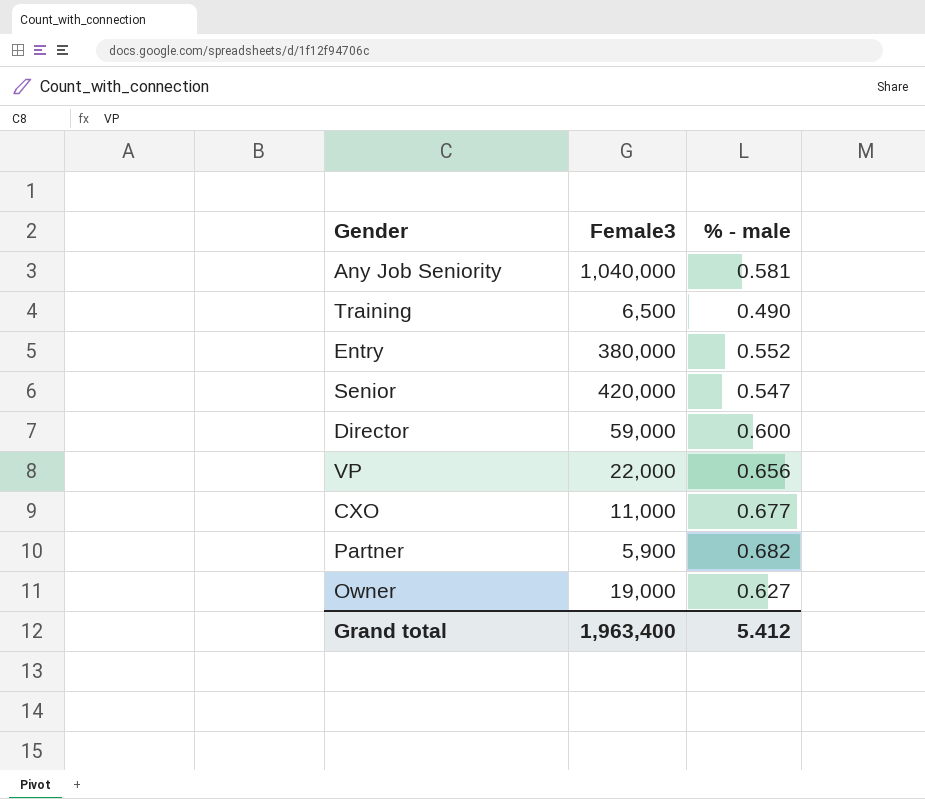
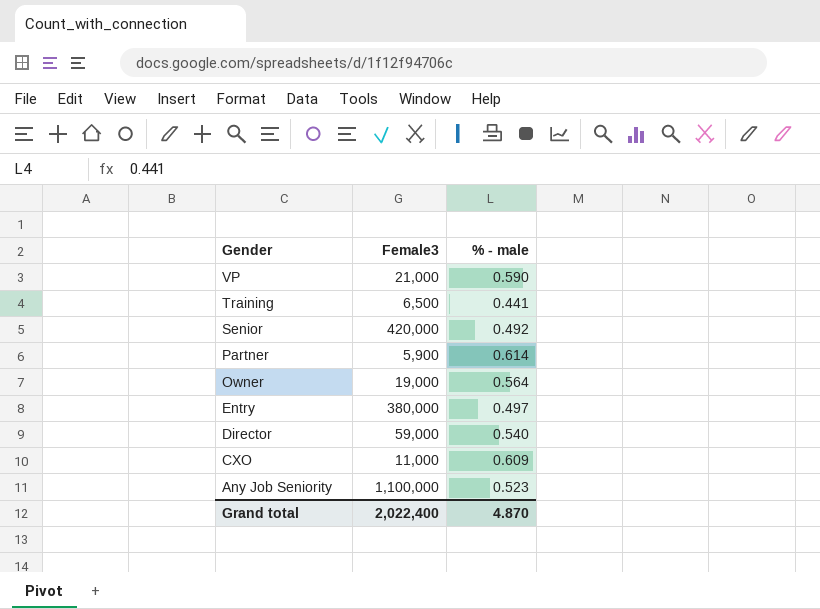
row order: none -> Gender descending
VP | Female3: 22,000 -> 21,000
VP | % - male: 0.656 -> 0.590
Training | % - male: 0.490 -> 0.441
Senior | % - male: 0.547 -> 0.492
Partner | % - male: 0.682 -> 0.614
Owner | % - male: 0.627 -> 0.564
Entry | % - male: 0.552 -> 0.497
Director | % - male: 0.600 -> 0.540
CXO | % - male: 0.677 -> 0.609
Any Job Seniority | Female3: 1,040,000 -> 1,100,000
Any Job Seniority | % - male: 0.581 -> 0.523
Grand total | Female3: 1,963,400 -> 2,022,400
Grand total | % - male: 5.412 -> 4.870

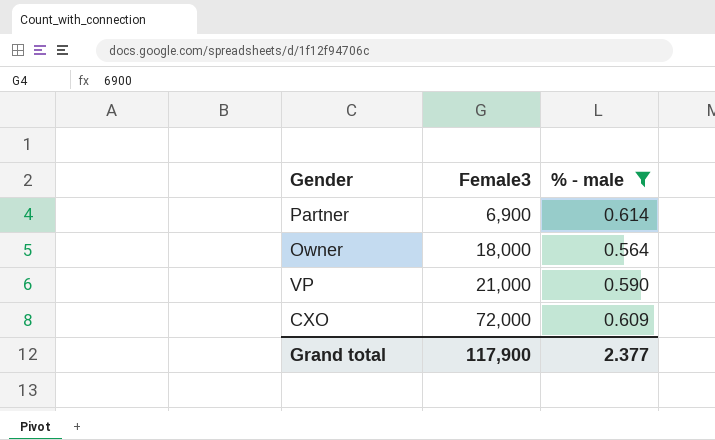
filter: none -> % - male >= 0.564
row order: Gender descending -> Female3 ascending
Partner | Female3: 5,900 -> 6,900
Owner | Female3: 19,000 -> 18,000
CXO | Female3: 11,000 -> 72,000
Grand total | Female3: 2,022,400 -> 117,900
Grand total | % - male: 4.870 -> 2.377

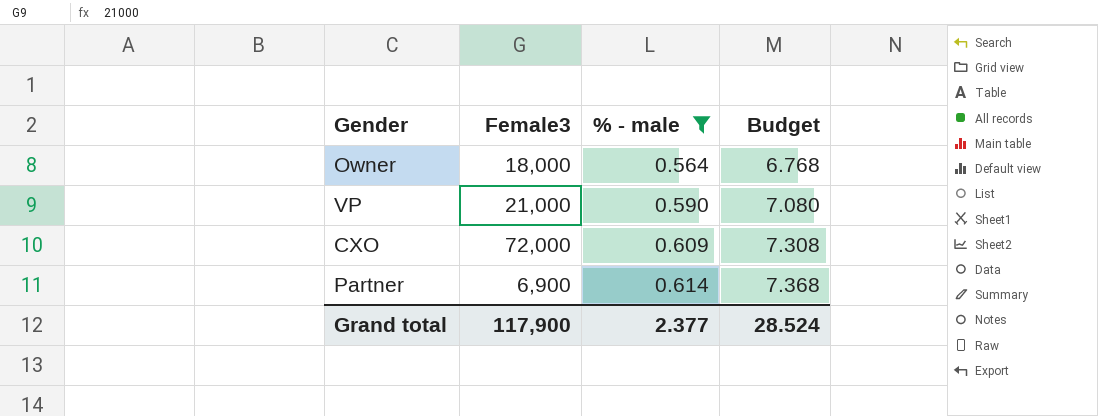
row order: Female3 ascending -> % - male ascending
column Budget | formula: none -> [% - male] * 12

